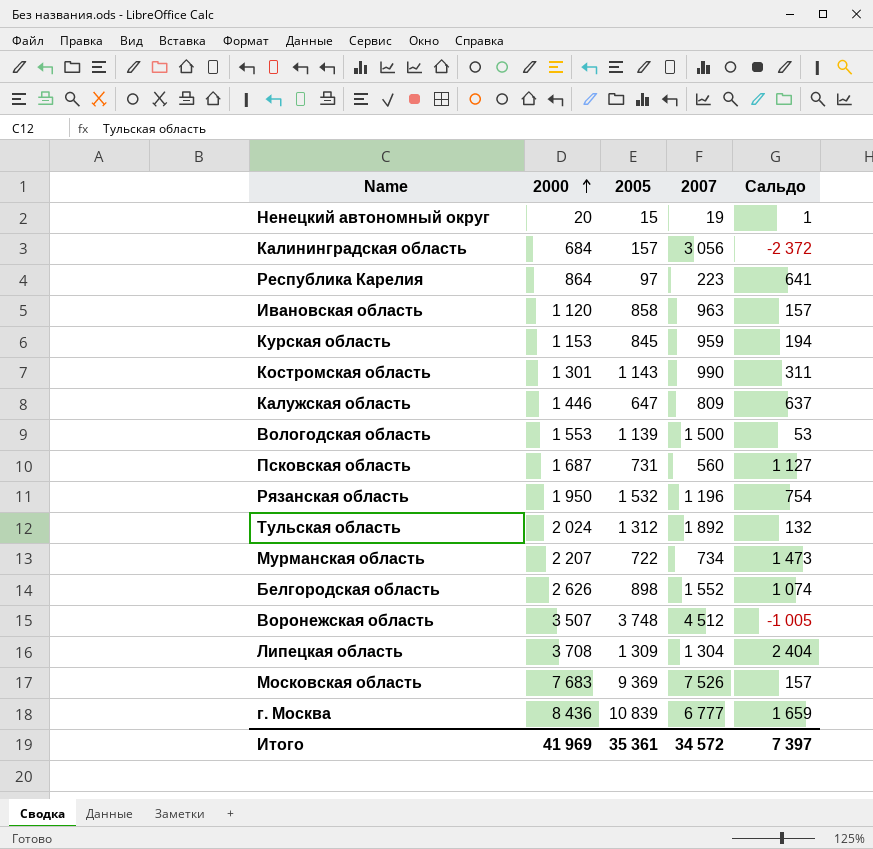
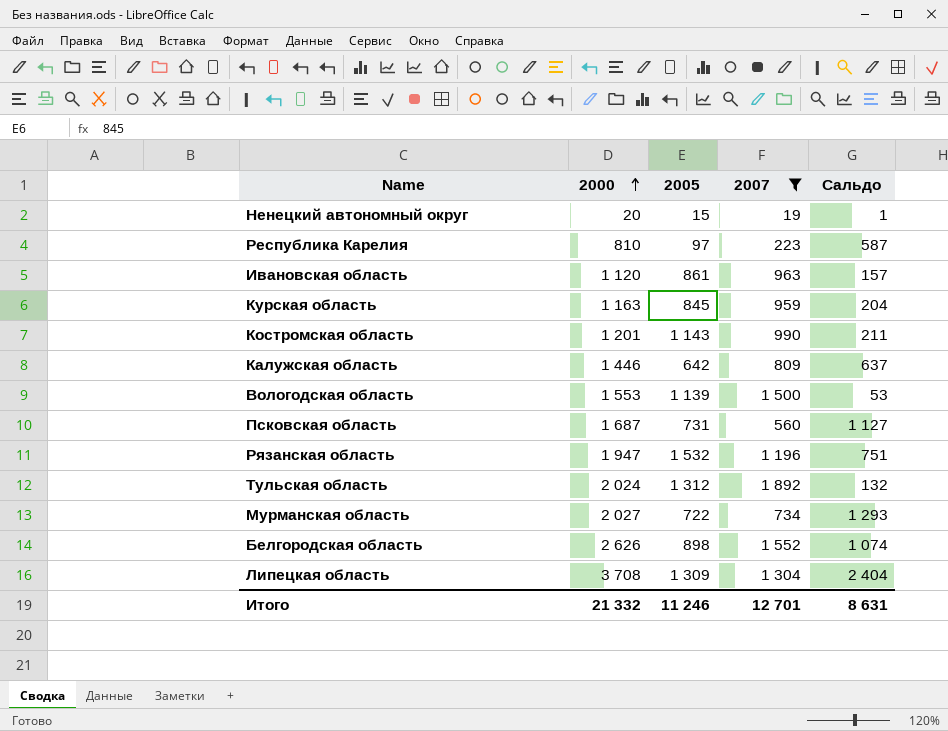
filter: none -> 2007 <= 1 892
Республика Карелия | 2000: 864 -> 810
Республика Карелия | Сальдо: 641 -> 587
Ивановская область | 2005: 858 -> 861
Курская область | 2000: 1 153 -> 1 163
Курская область | Сальдо: 194 -> 204
Костромская область | 2000: 1 301 -> 1 201
Костромская область | Сальдо: 311 -> 211
Калужская область | 2005: 647 -> 642
Рязанская область | 2000: 1 950 -> 1 947
Рязанская область | Сальдо: 754 -> 751
Мурманская область | 2000: 2 207 -> 2 027
Мурманская область | Сальдо: 1 473 -> 1 293
Итого | 2000: 41 969 -> 21 332
Итого | 2005: 35 361 -> 11 246
Итого | 2007: 34 572 -> 12 701
Итого | Сальдо: 7 397 -> 8 631

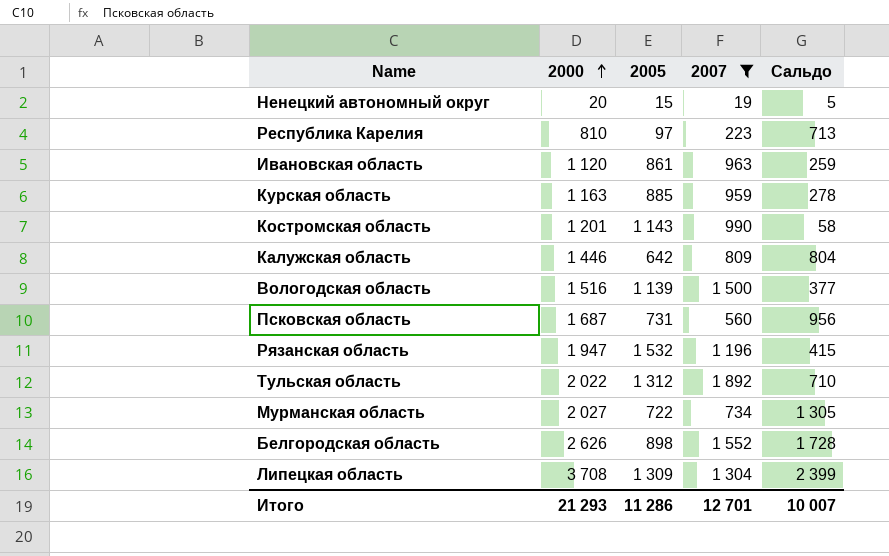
column Сальдо | formula: [2000] - [2007] -> [2000] - [2005]
Курская область | 2005: 845 -> 885
Вологодская область | 2000: 1 553 -> 1 516
Тульская область | 2000: 2 024 -> 2 022
Итого | 2000: 21 332 -> 21 293
Итого | 2005: 11 246 -> 11 286
Итого | Сальдо: 8 631 -> 10 007

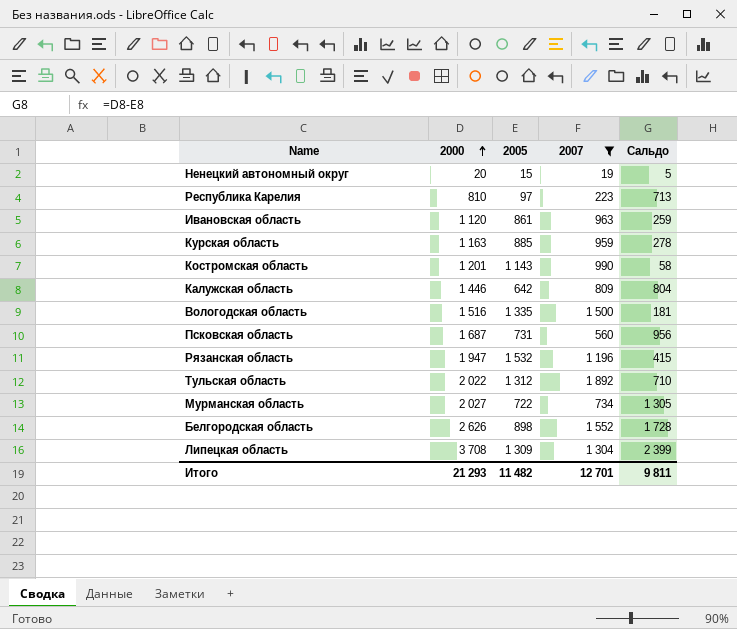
Вологодская область | 2005: 1 139 -> 1 335
Вологодская область | Сальдо: 377 -> 181
Итого | 2005: 11 286 -> 11 482
Итого | Сальдо: 10 007 -> 9 811

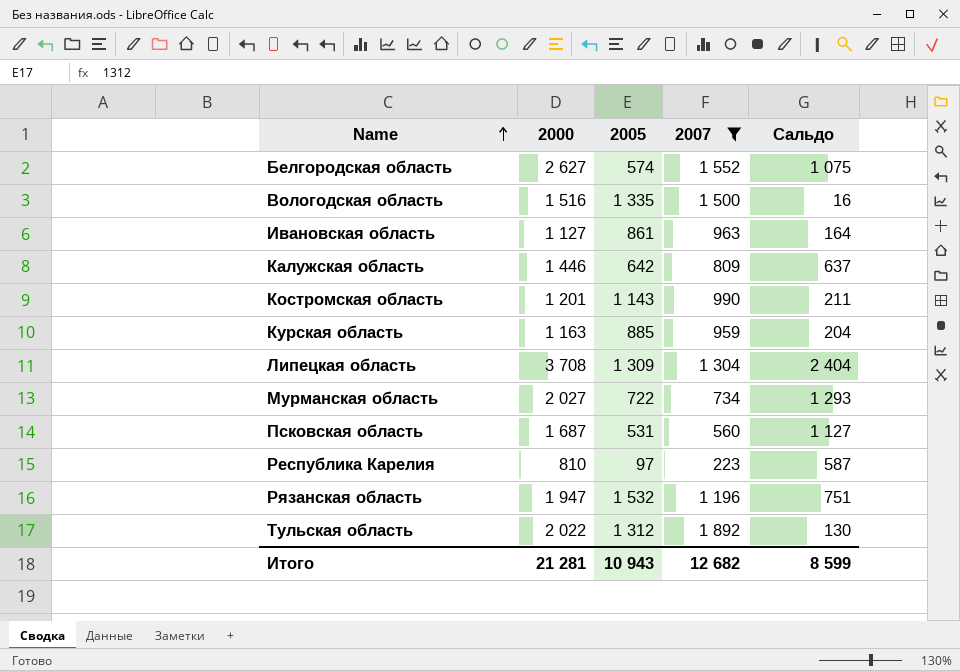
row order: 2000 ascending -> Name ascending
column Сальдо | formula: [2000] - [2005] -> [2000] - [2007]
row Ненецкий автономный округ: 20 | 15 | 19 | 5 -> none
Белгородская область | 2000: 2 626 -> 2 627
Белгородская область | 2005: 898 -> 574
Ивановская область | 2000: 1 120 -> 1 127
Псковская область | 2005: 731 -> 531
Итого | 2000: 21 293 -> 21 281
Итого | 2005: 11 482 -> 10 943
Итого | 2007: 12 701 -> 12 682
Итого | Сальдо: 9 811 -> 8 599

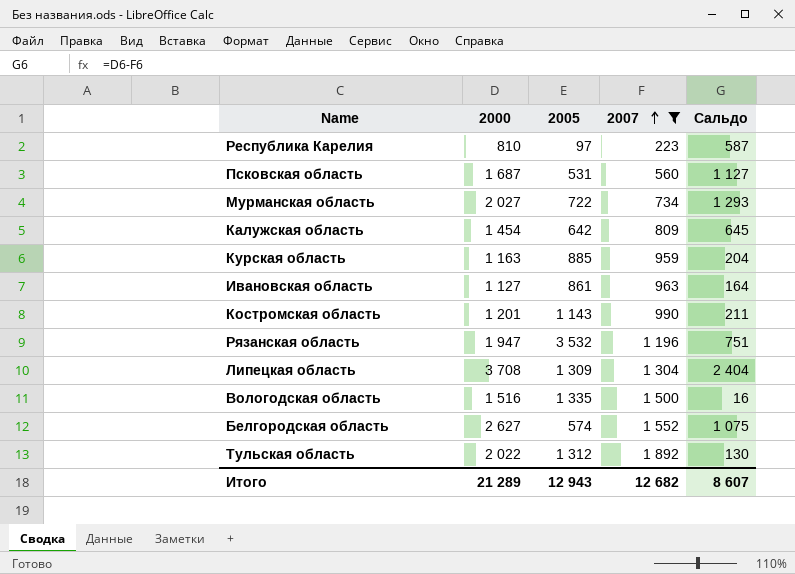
row order: Name ascending -> 2007 ascending
Калужская область | 2000: 1 446 -> 1 454
Калужская область | Сальдо: 637 -> 645
Рязанская область | 2005: 1 532 -> 3 532
Итого | 2000: 21 281 -> 21 289
Итого | 2005: 10 943 -> 12 943
Итого | Сальдо: 8 599 -> 8 607

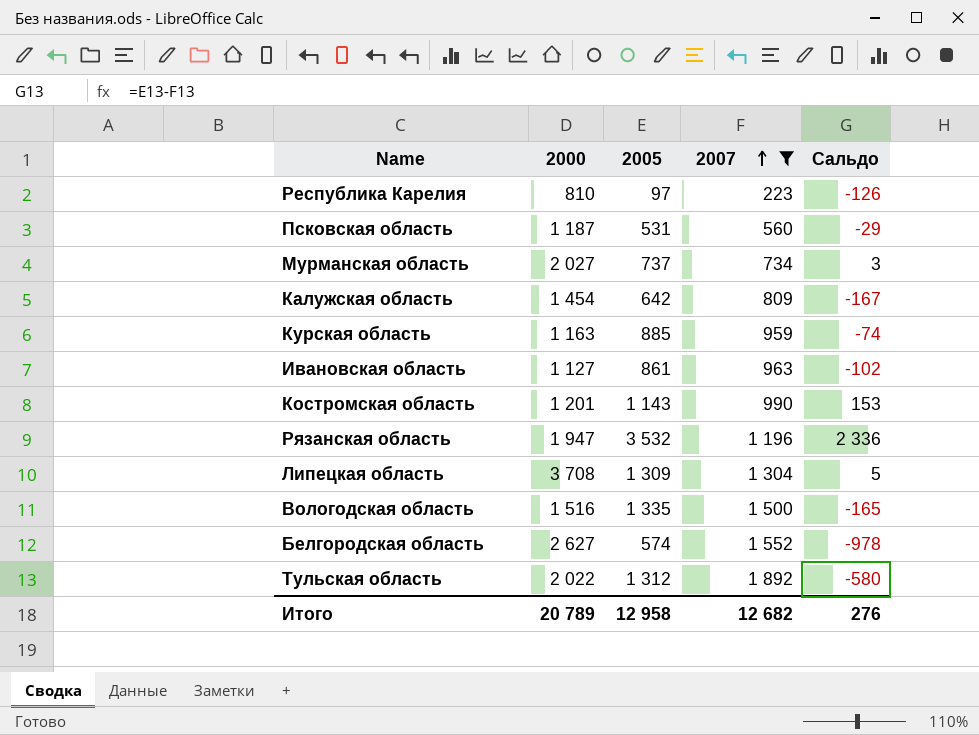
column Сальдо | formula: [2000] - [2007] -> [2005] - [2007]
Псковская область | 2000: 1 687 -> 1 187
Мурманская область | 2005: 722 -> 737
Итого | 2000: 21 289 -> 20 789
Итого | 2005: 12 943 -> 12 958
Итого | Сальдо: 8 607 -> 276

